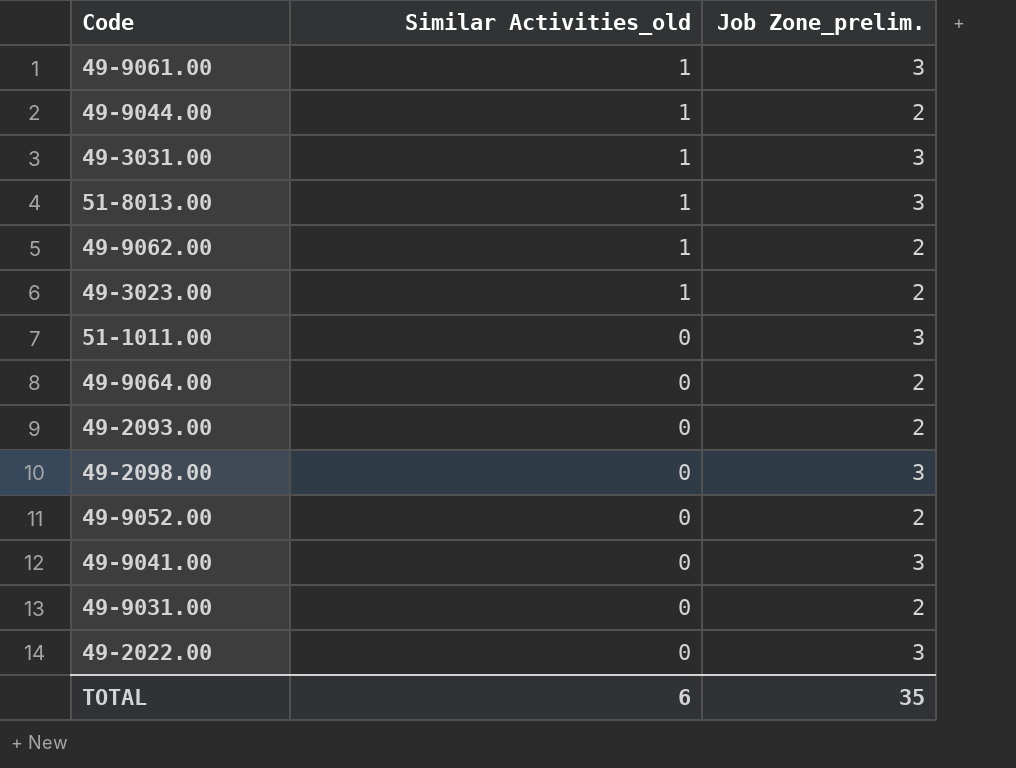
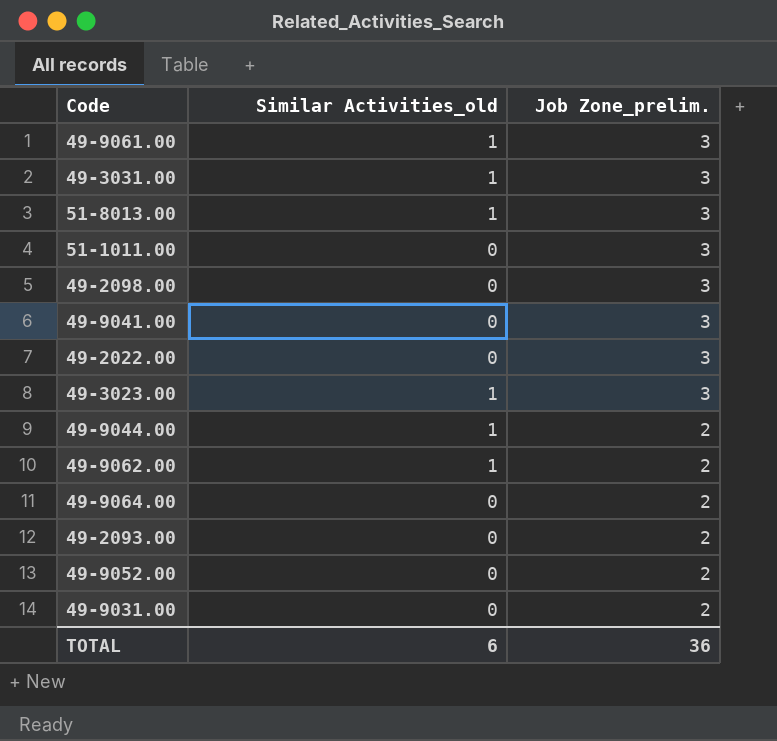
row order: Similar Activities_old descending -> Job Zone_prelim. descending
49-3023.00 | Job Zone_prelim.: 2 -> 3
TOTAL | Job Zone_prelim.: 35 -> 36

